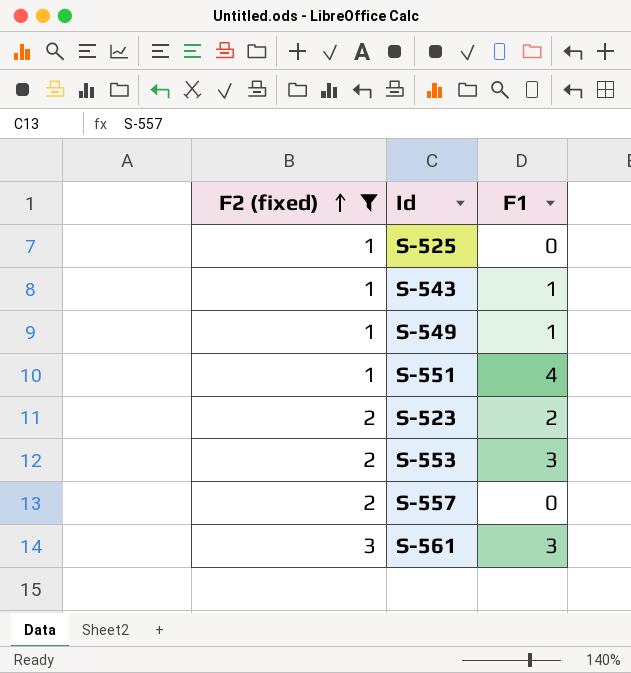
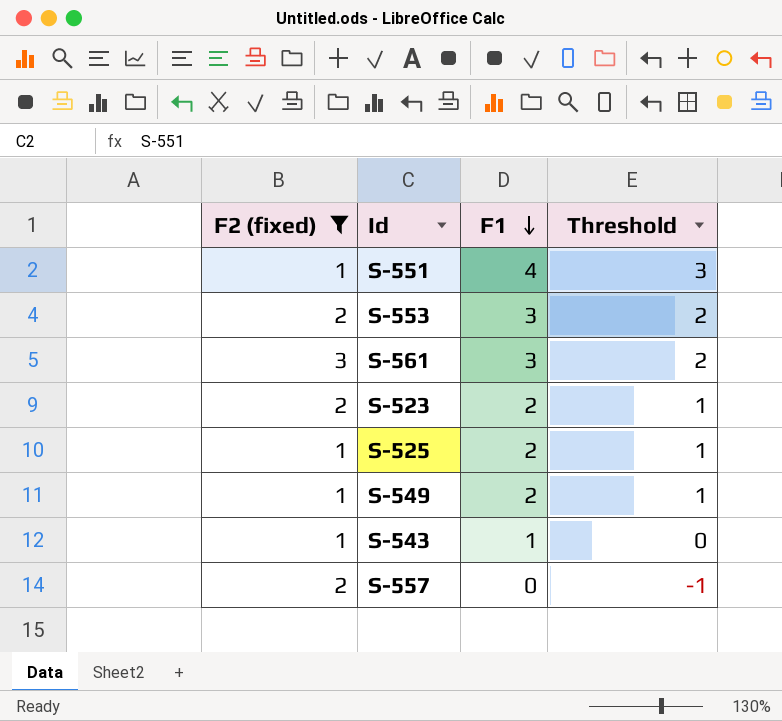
row order: F2 (fixed) ascending -> F1 descending
column Threshold | formula: none -> [F1] - 1
S-525 | F1: 0 -> 2
S-549 | F1: 1 -> 2

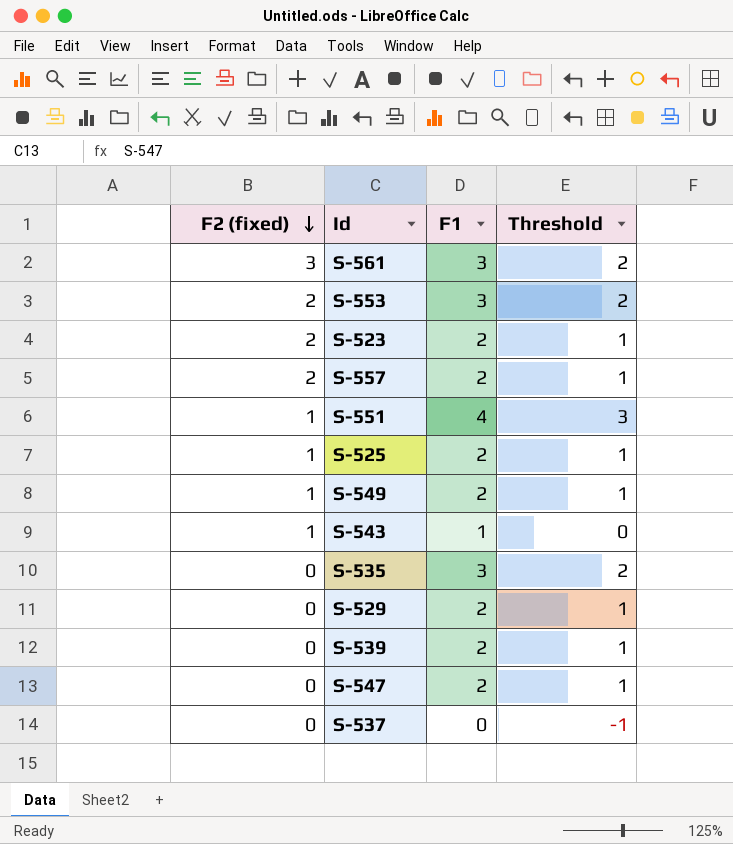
filter: F2 (fixed) != 0 -> none
row order: F1 descending -> F2 (fixed) descending
S-557 | F1: 0 -> 2
S-557 | Threshold: -1 -> 1

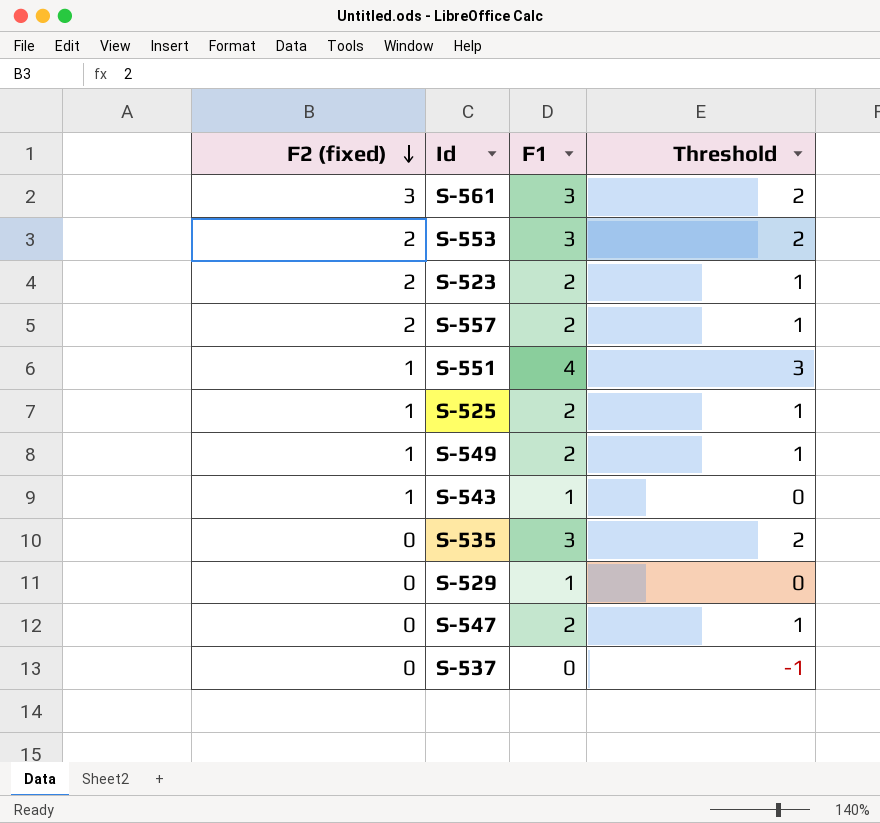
row S-539: 0 | 2 | 1 -> none
S-529 | F1: 2 -> 1
S-529 | Threshold: 1 -> 0

